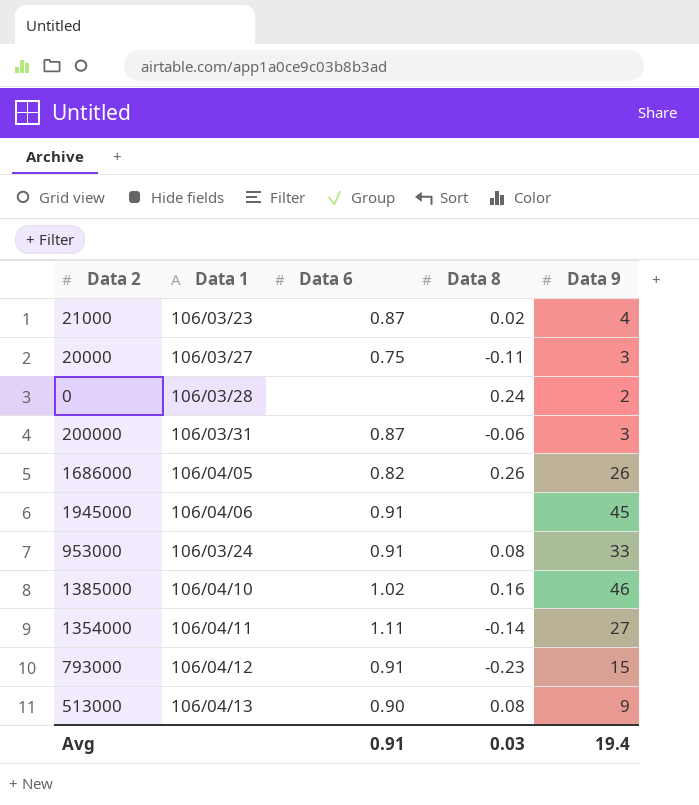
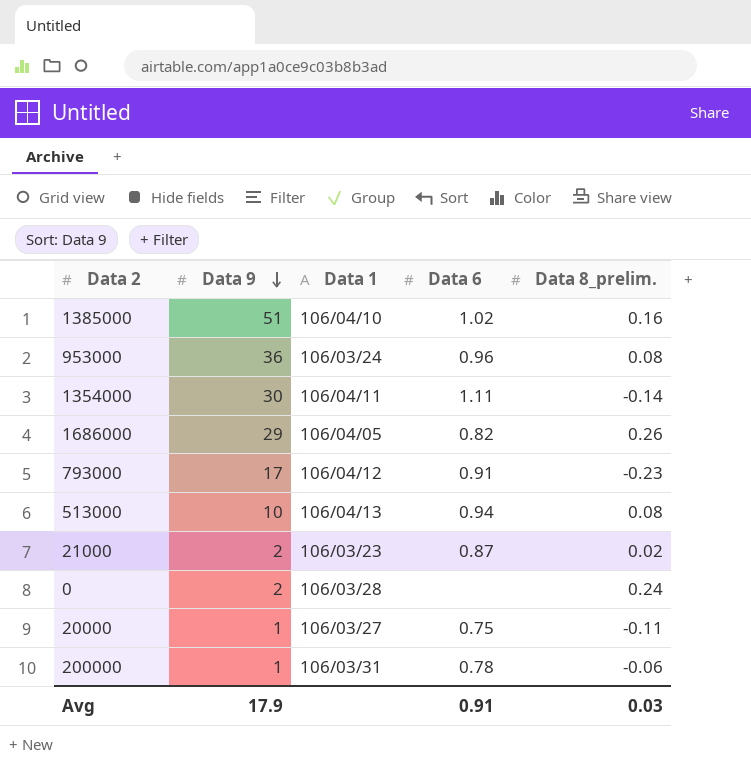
row order: none -> Data 9 descending
column Data 9 | position: 5 -> 2
column name: Data 8 -> Data 8_prelim.
row 1945000: 106/04/06 | 0.91 | none | 45 -> none
1385000 | Data 9: 46 -> 51
953000 | Data 9: 33 -> 36
953000 | Data 6: 0.91 -> 0.96
1354000 | Data 9: 27 -> 30
1686000 | Data 9: 26 -> 29
793000 | Data 9: 15 -> 17
513000 | Data 9: 9 -> 10
513000 | Data 6: 0.90 -> 0.94
21000 | Data 9: 4 -> 2
20000 | Data 9: 3 -> 1
200000 | Data 9: 3 -> 1
200000 | Data 6: 0.87 -> 0.78
Avg | Data 9: 19.4 -> 17.9

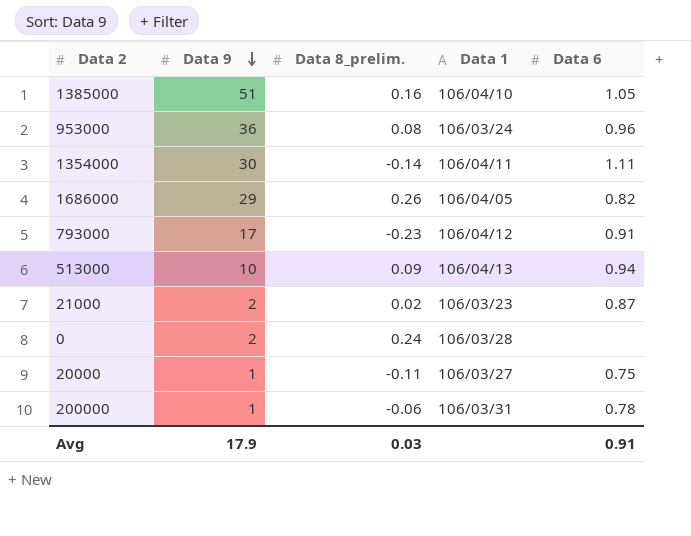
column Data 8_prelim. | position: 5 -> 3
1385000 | Data 6: 1.02 -> 1.05
513000 | Data 8_prelim.: 0.08 -> 0.09

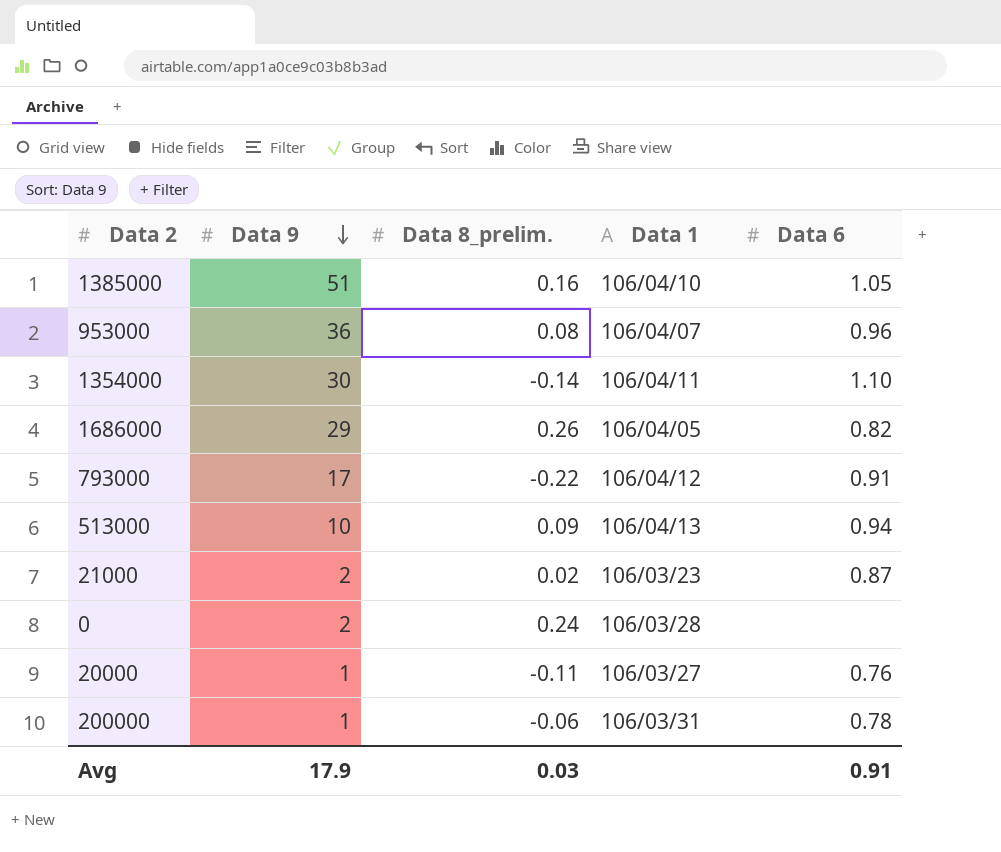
953000 | Data 1: 106/03/24 -> 106/04/07
1354000 | Data 6: 1.11 -> 1.10
793000 | Data 8_prelim.: -0.23 -> -0.22
20000 | Data 6: 0.75 -> 0.76

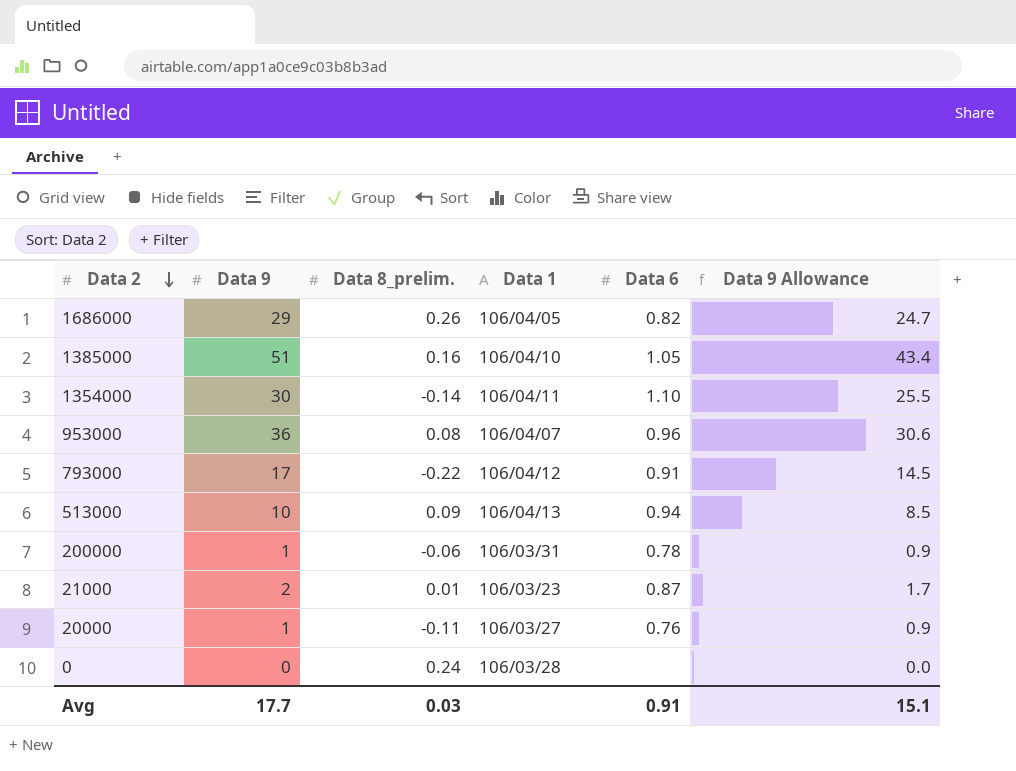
row order: Data 9 descending -> Data 2 descending
column Data 9 Allowance | formula: none -> [Data 9] * 0.85
21000 | Data 8_prelim.: 0.02 -> 0.01
0 | Data 9: 2 -> 0
Avg | Data 9: 17.9 -> 17.7

